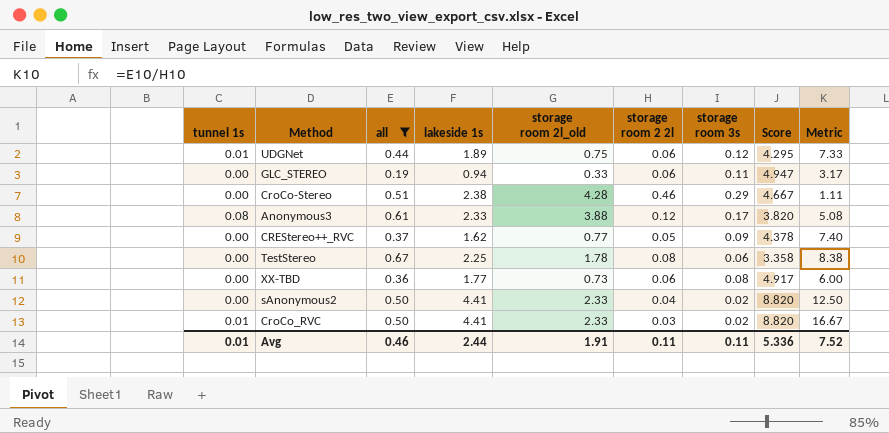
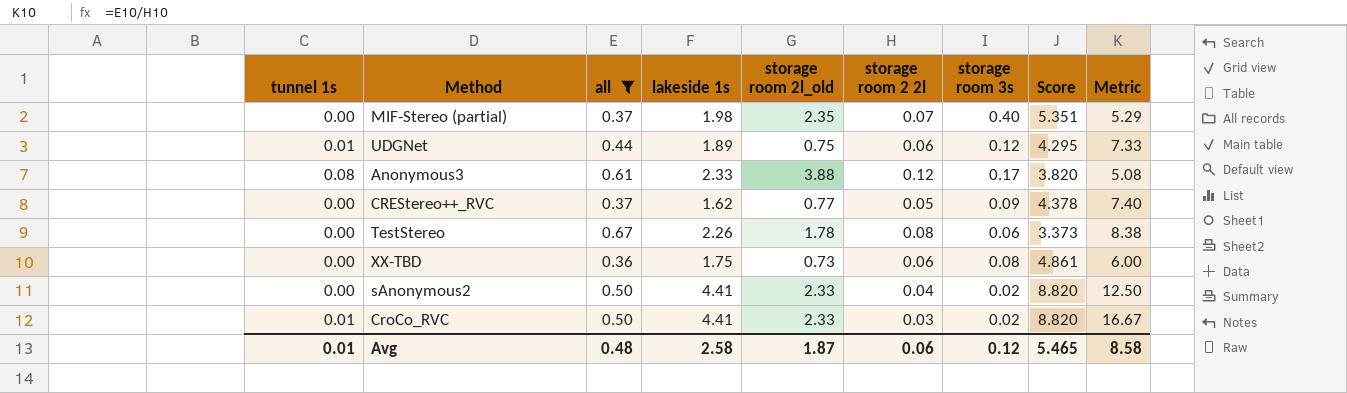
row GLC_STEREO: 0.00 | 0.19 | 0.94 | 0.33 | 0.06 | 0.11 | 4.947 | 3.17 -> none
row CroCo-Stereo: 0.00 | 0.51 | 2.38 | 4.28 | 0.46 | 0.29 | 4.667 | 1.11 -> none
row MIF-Stereo (partial): none -> 0.00 | 0.37 | 1.98 | 2.35 | 0.07 | 0.40 | 5.351 | 5.29
TestStereo | lakeside 1s: 2.25 -> 2.26
TestStereo | Score: 3.358 -> 3.373
XX-TBD | lakeside 1s: 1.77 -> 1.75
XX-TBD | Score: 4.917 -> 4.861
Avg | all: 0.46 -> 0.48
Avg | lakeside 1s: 2.44 -> 2.58
Avg | storage room 2l_old: 1.91 -> 1.87
Avg | storage room 2 2l: 0.11 -> 0.06
Avg | storage room 3s: 0.11 -> 0.12
Avg | Score: 5.336 -> 5.465
Avg | Metric: 7.52 -> 8.58

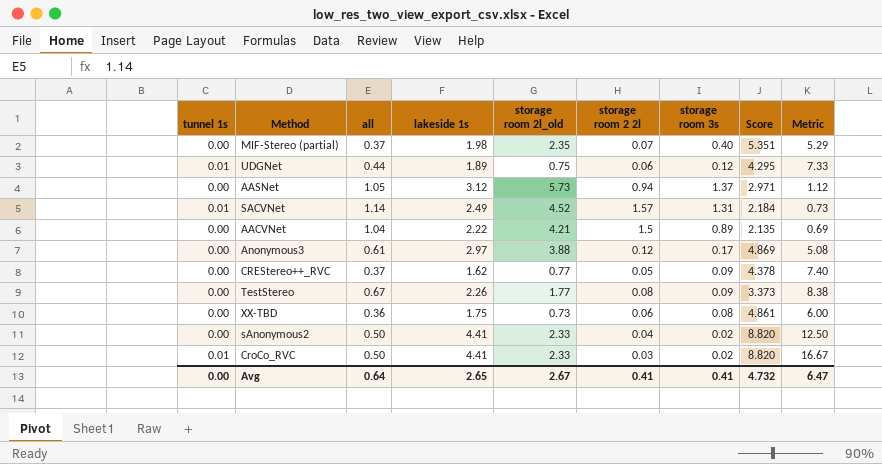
filter: all <= 0.67 -> none
Anonymous3 | tunnel 1s: 0.08 -> 0.00
Anonymous3 | lakeside 1s: 2.33 -> 2.97
Anonymous3 | Score: 3.820 -> 4.869
TestStereo | storage room 2l_old: 1.78 -> 1.77
TestStereo | storage room 3s: 0.06 -> 0.09
Avg | tunnel 1s: 0.01 -> 0.00
Avg | all: 0.48 -> 0.64
Avg | lakeside 1s: 2.58 -> 2.65
Avg | storage room 2l_old: 1.87 -> 2.67
Avg | storage room 2 2l: 0.06 -> 0.41
Avg | storage room 3s: 0.12 -> 0.41
Avg | Score: 5.465 -> 4.732
Avg | Metric: 8.58 -> 6.47

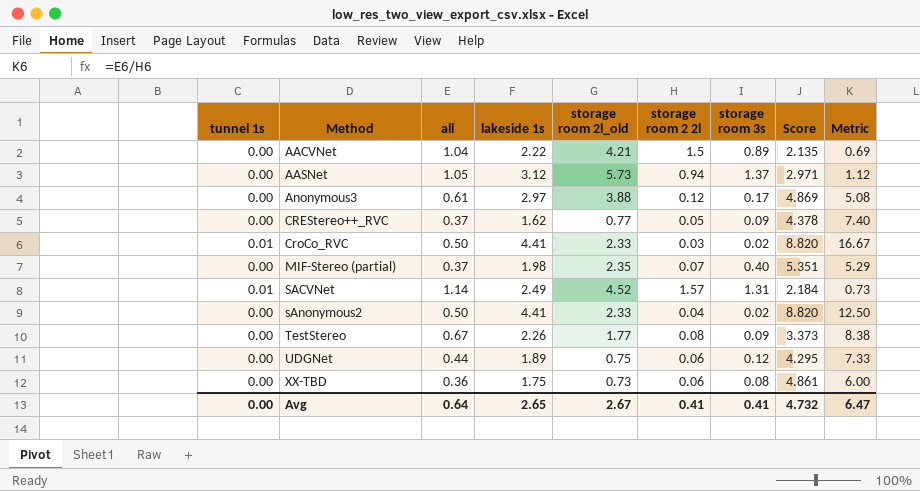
row order: none -> Method ascending
UDGNet | tunnel 1s: 0.01 -> 0.00

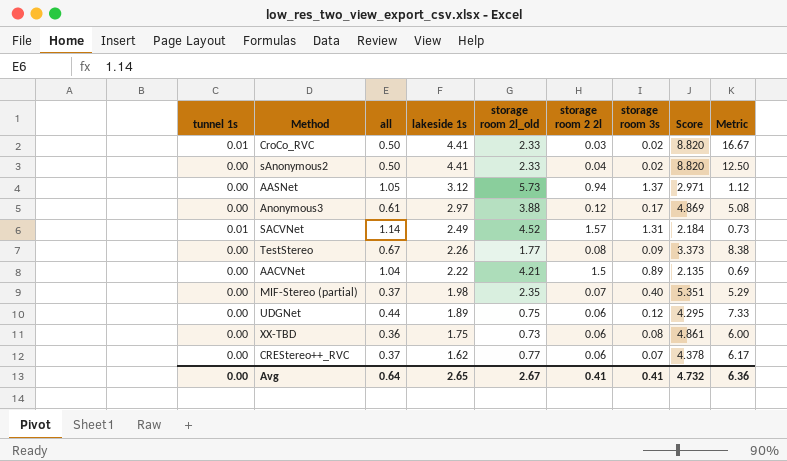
row order: Method ascending -> lakeside 1s descending
CREStereo++_RVC | storage room 2 2l: 0.05 -> 0.06
CREStereo++_RVC | storage room 3s: 0.09 -> 0.07
CREStereo++_RVC | Metric: 7.40 -> 6.17
Avg | Metric: 6.47 -> 6.36

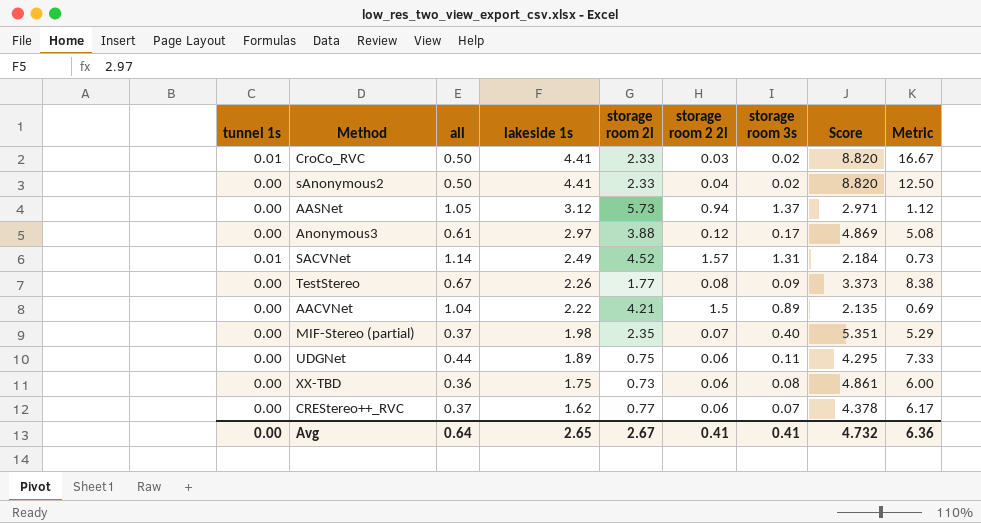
column name: storage room 2l_old -> storage room 2l
UDGNet | storage room 3s: 0.12 -> 0.11

